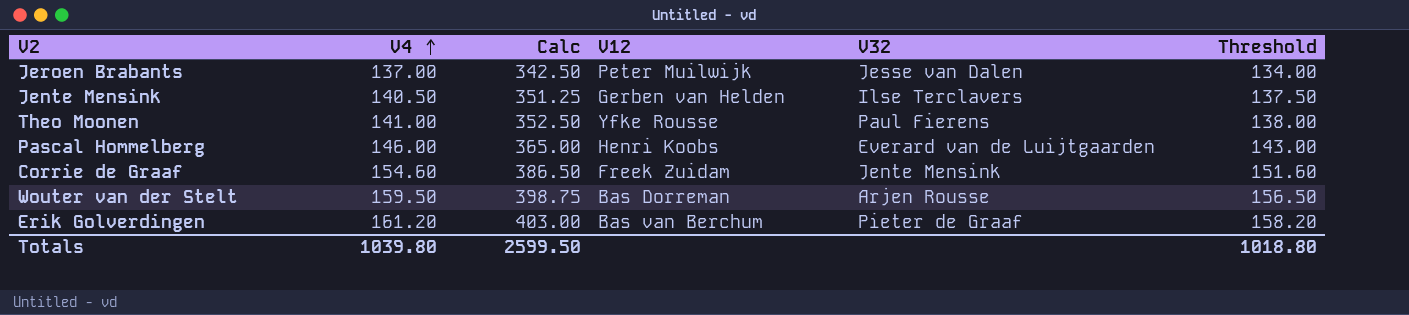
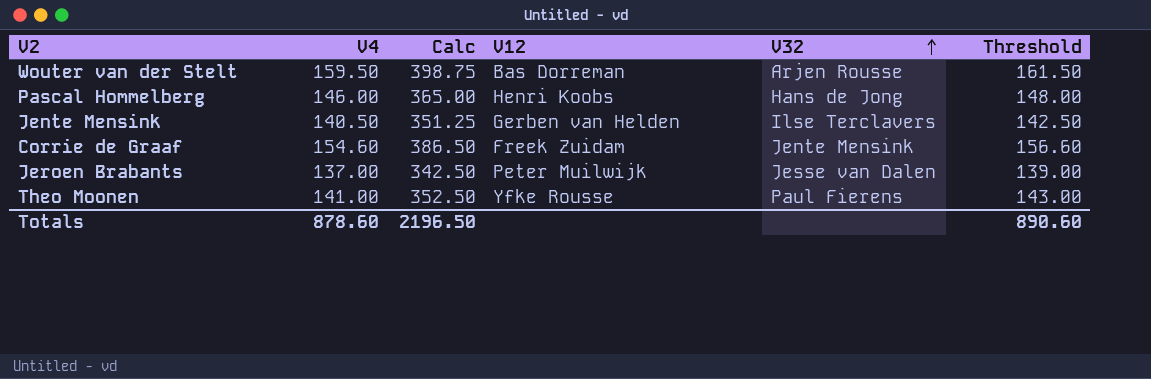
row order: V4 ascending -> V32 ascending
column Threshold | formula: [V4] - 3 -> [V4] + 2
row Erik Golverdingen: 161.20 | 403.00 | Bas van Berchum | Pieter de Graaf | 158.20 -> none
Pascal Hommelberg | V32: Everard van de Luijtgaarden -> Hans de Jong
Totals | V4: 1039.80 -> 878.60
Totals | Calc: 2599.50 -> 2196.50
Totals | Threshold: 1018.80 -> 890.60

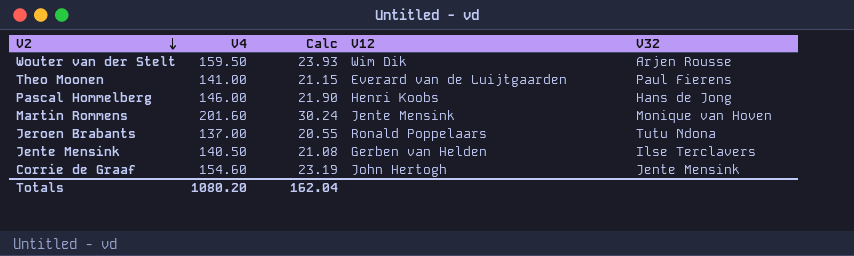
row order: V32 ascending -> V2 descending
column Threshold | formula: [V4] + 2 -> none
column Calc | formula: [V4] * 2.5 -> [V4] * 0.15
Wouter van der Stelt | V12: Bas Dorreman -> Wim Dik
Theo Moonen | V12: Yfke Rousse -> Everard van de Luijtgaarden
row Martin Rommens: none -> 201.60 | 30.24 | Jente Mensink | Monique van Hoven
Jeroen Brabants | V12: Peter Muilwijk -> Ronald Poppelaars
Jeroen Brabants | V32: Jesse van Dalen -> Tutu Ndona
Corrie de Graaf | V12: Freek Zuidam -> John Hertogh
Totals | V4: 878.60 -> 1080.20
Totals | Calc: 2196.50 -> 162.04

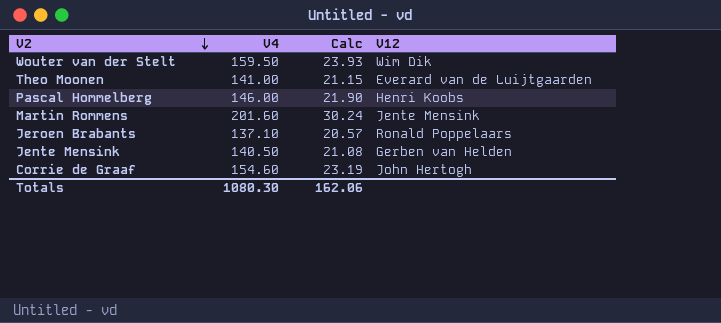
column V32 | position: 5 -> none
Jeroen Brabants | V4: 137.00 -> 137.10
Jeroen Brabants | Calc: 20.55 -> 20.57
Totals | V4: 1080.20 -> 1080.30
Totals | Calc: 162.04 -> 162.06

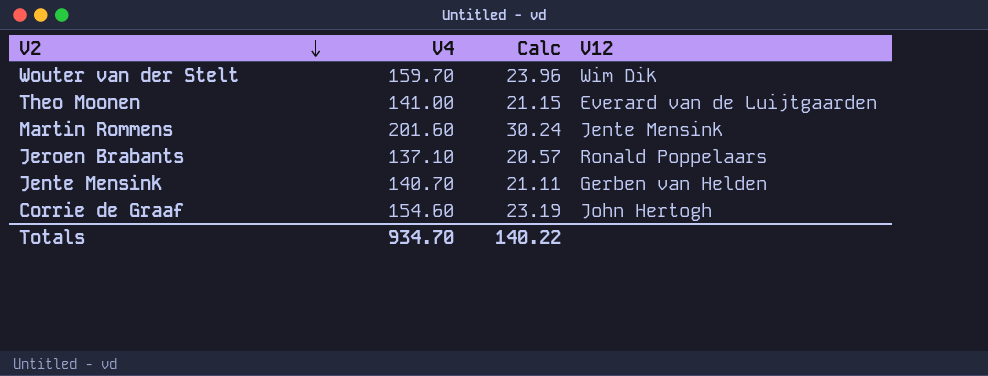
row Pascal Hommelberg: 146.00 | 21.90 | Henri Koobs -> none
Wouter van der Stelt | V4: 159.50 -> 159.70
Wouter van der Stelt | Calc: 23.93 -> 23.96
Jente Mensink | V4: 140.50 -> 140.70
Jente Mensink | Calc: 21.08 -> 21.11
Totals | V4: 1080.30 -> 934.70
Totals | Calc: 162.06 -> 140.22

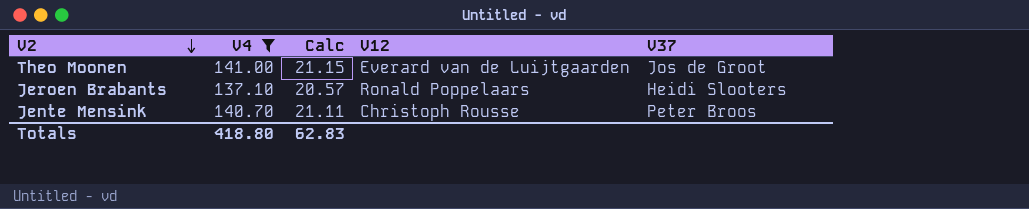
filter: none -> V4 <= 141.00
column V37 | position: none -> 5
Jente Mensink | V12: Gerben van Helden -> Christoph Rousse
Totals | V4: 934.70 -> 418.80
Totals | Calc: 140.22 -> 62.83

